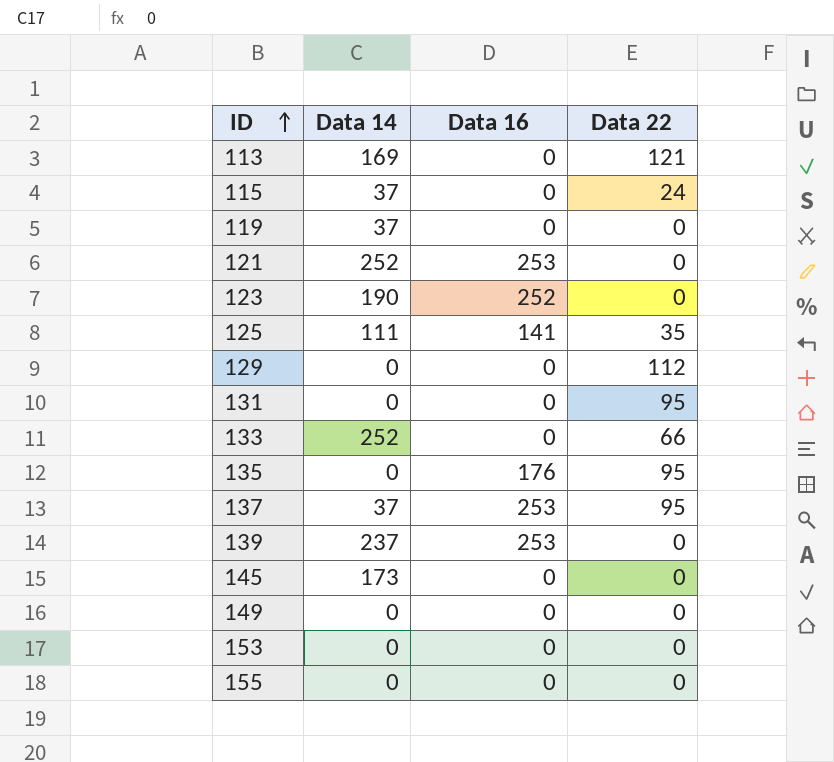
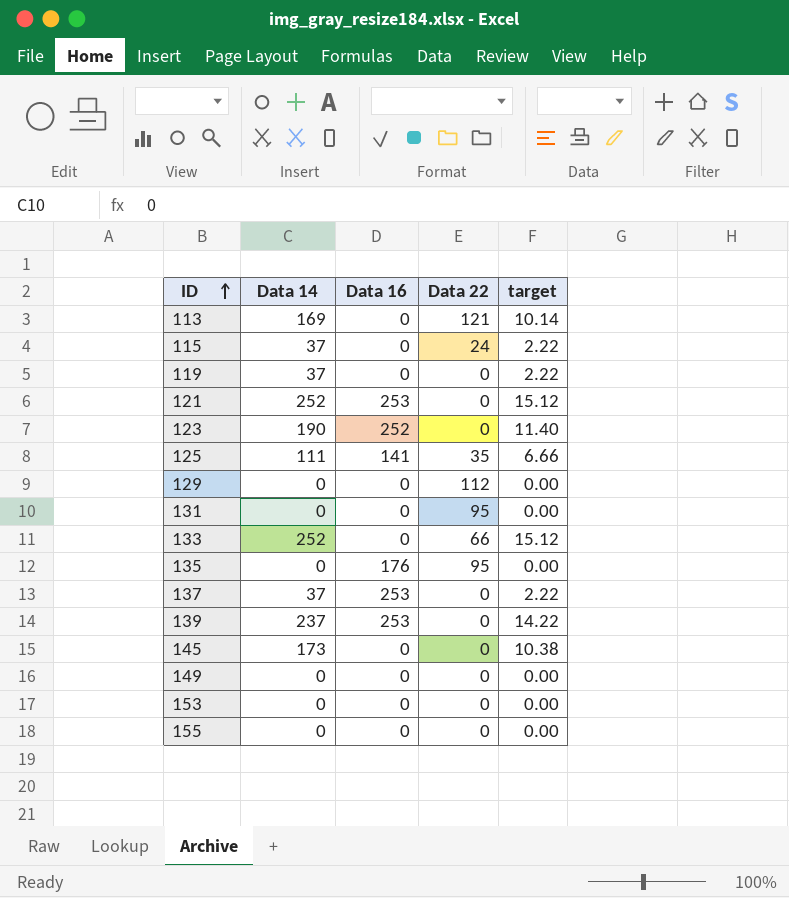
column target | formula: none -> [Data 14] * 0.06
137 | Data 22: 95 -> 0

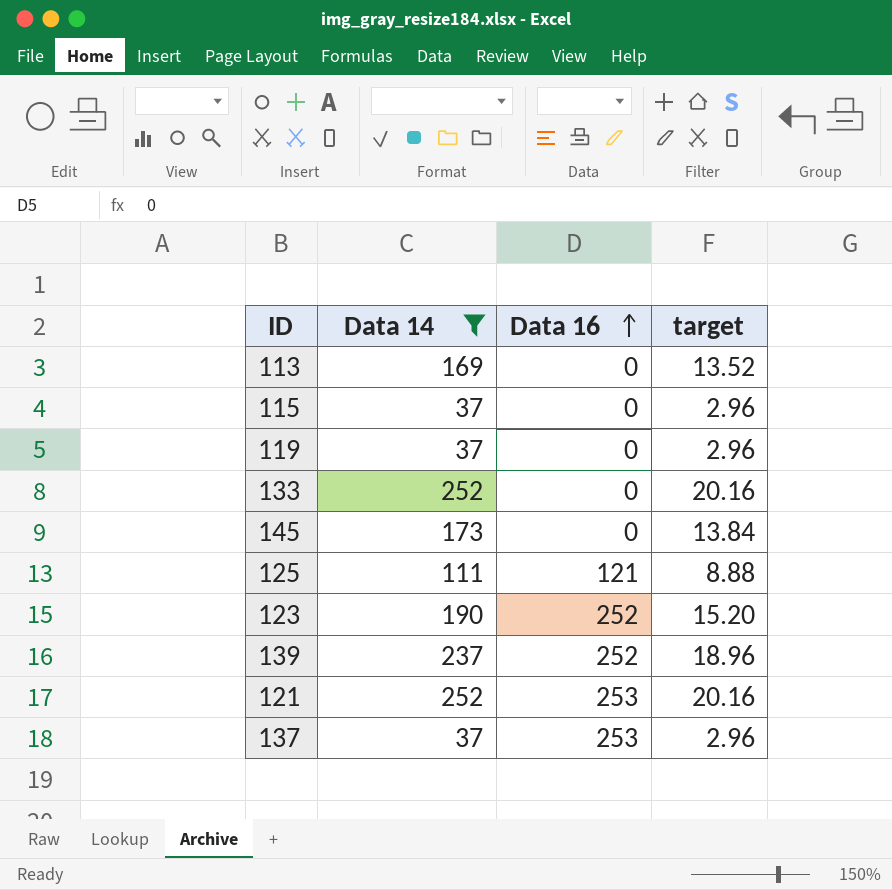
filter: none -> Data 14 != 0
row order: ID ascending -> Data 16 ascending
column Data 22 | position: 4 -> none
column target | formula: [Data 14] * 0.06 -> [Data 14] * 0.08
125 | Data 16: 141 -> 121
139 | Data 16: 253 -> 252

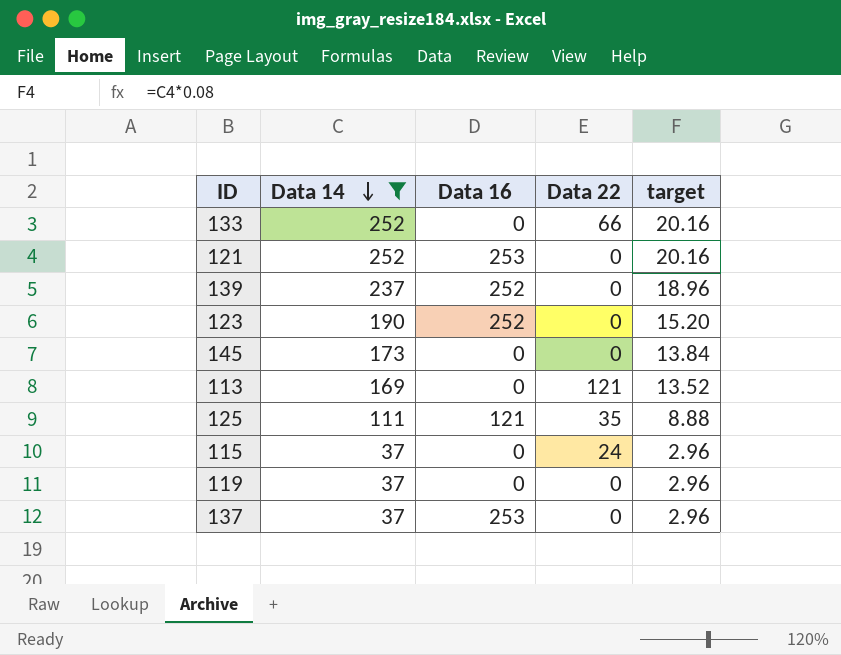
row order: Data 16 ascending -> Data 14 descending
column Data 22 | position: none -> 4

